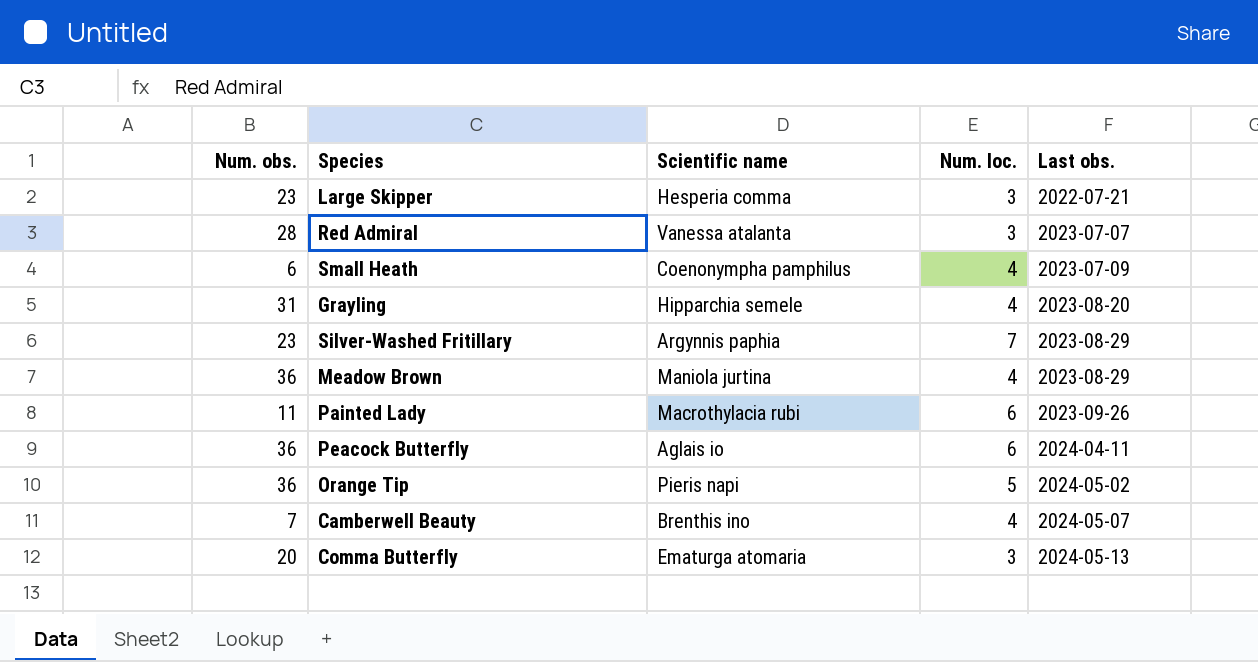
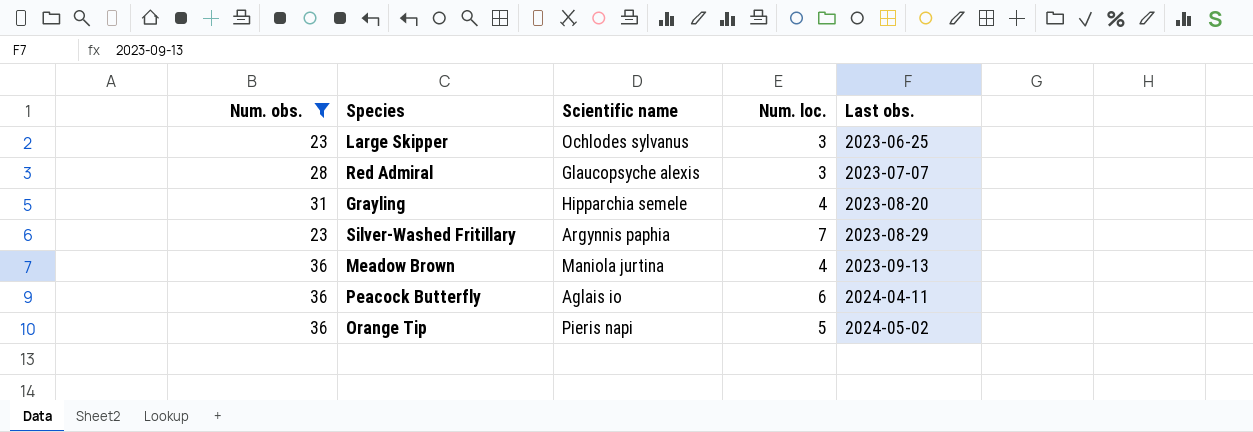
filter: none -> Num. obs. >= 23
Large Skipper | Scientific name: Hesperia comma -> Ochlodes sylvanus
Large Skipper | Last obs.: 2022-07-21 -> 2023-06-25
Red Admiral | Scientific name: Vanessa atalanta -> Glaucopsyche alexis
Meadow Brown | Last obs.: 2023-08-29 -> 2023-09-13

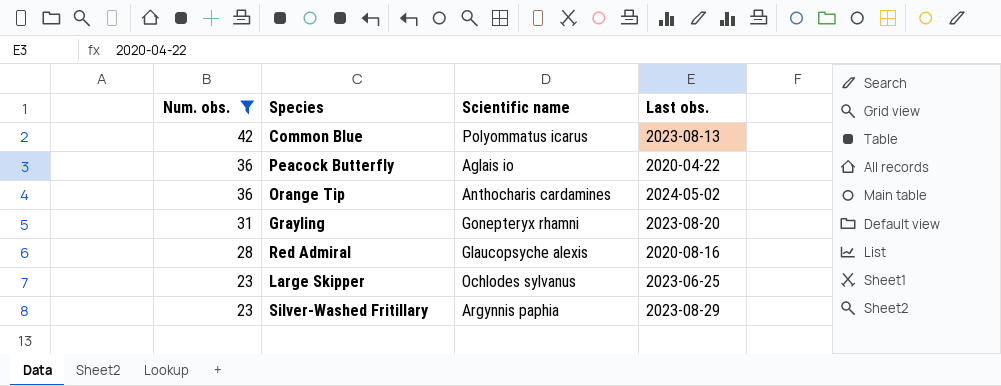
row order: Last obs. ascending -> Num. obs. descending
column Num. loc. | position: 4 -> none
row Meadow Brown: 36 | Maniola jurtina | 4 | 2023-09-13 -> none
row Common Blue: none -> 42 | Polyommatus icarus | 2023-08-13
Peacock Butterfly | Last obs.: 2024-04-11 -> 2020-04-22
Orange Tip | Scientific name: Pieris napi -> Anthocharis cardamines
Grayling | Scientific name: Hipparchia semele -> Gonepteryx rhamni
Red Admiral | Last obs.: 2023-07-07 -> 2020-08-16

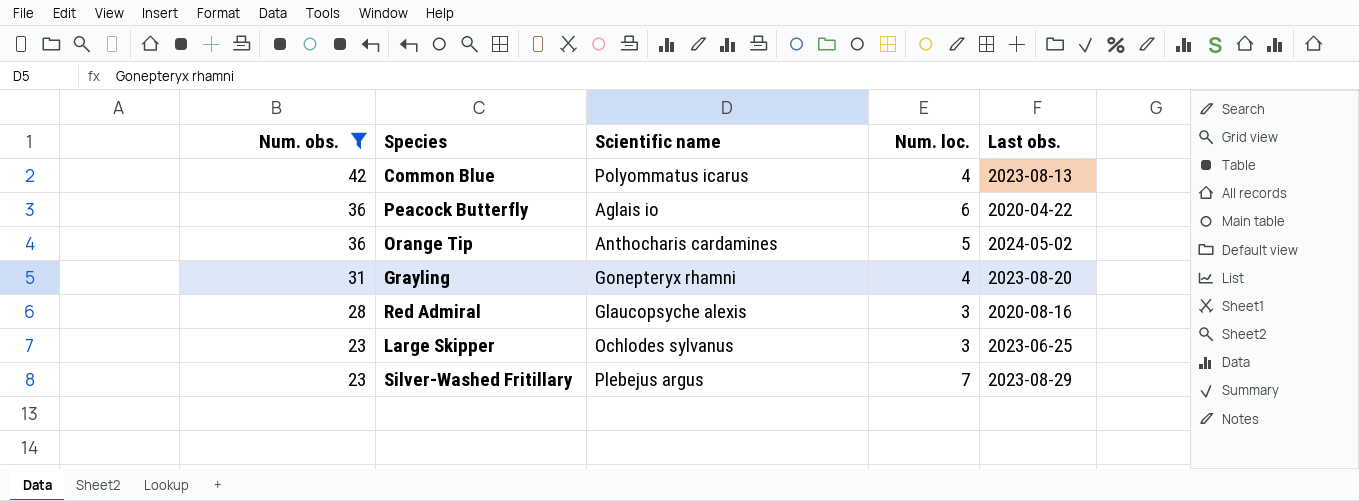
column Num. loc. | position: none -> 4
Silver-Washed Fritillary | Scientific name: Argynnis paphia -> Plebejus argus

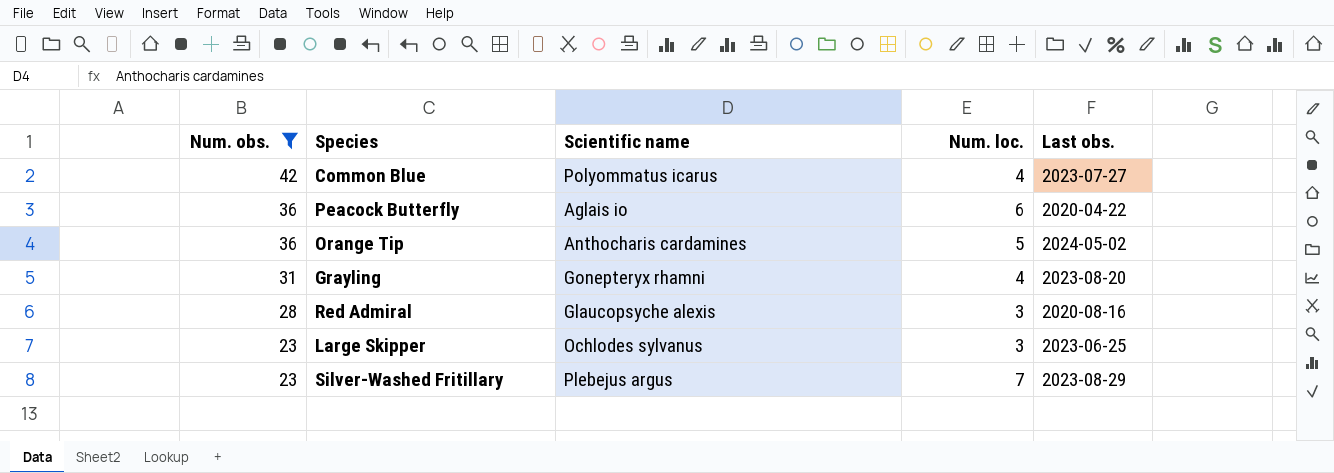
Common Blue | Last obs.: 2023-08-13 -> 2023-07-27

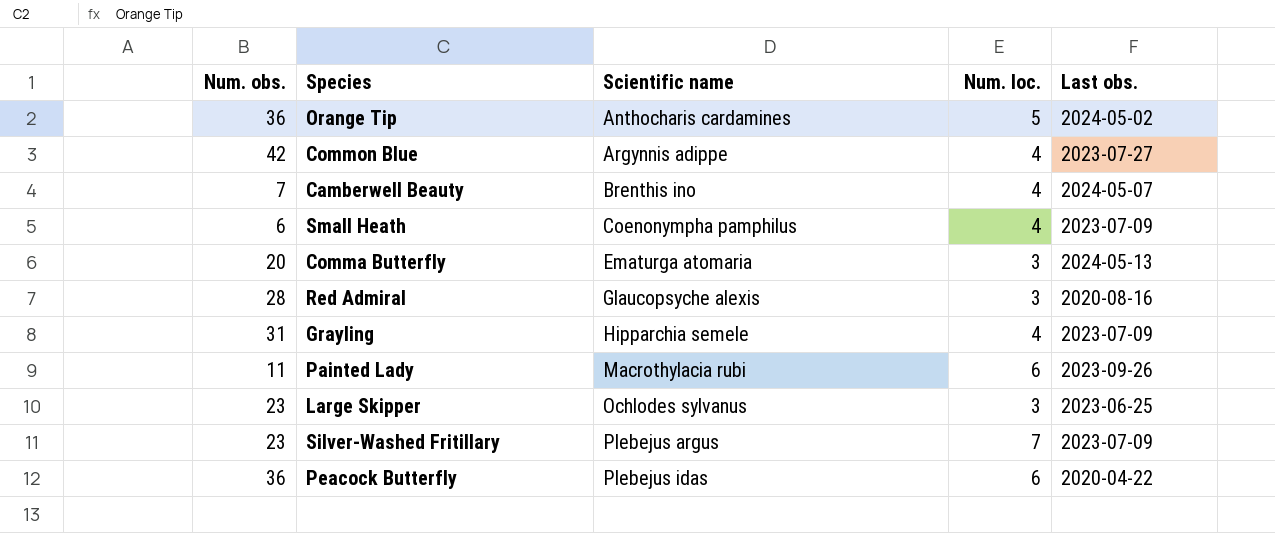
filter: Num. obs. >= 23 -> none
row order: Num. obs. descending -> Scientific name ascending
Common Blue | Scientific name: Polyommatus icarus -> Argynnis adippe
Grayling | Scientific name: Gonepteryx rhamni -> Hipparchia semele
Grayling | Last obs.: 2023-08-20 -> 2023-07-09
Silver-Washed Fritillary | Last obs.: 2023-08-29 -> 2023-07-09
Peacock Butterfly | Scientific name: Aglais io -> Plebejus idas

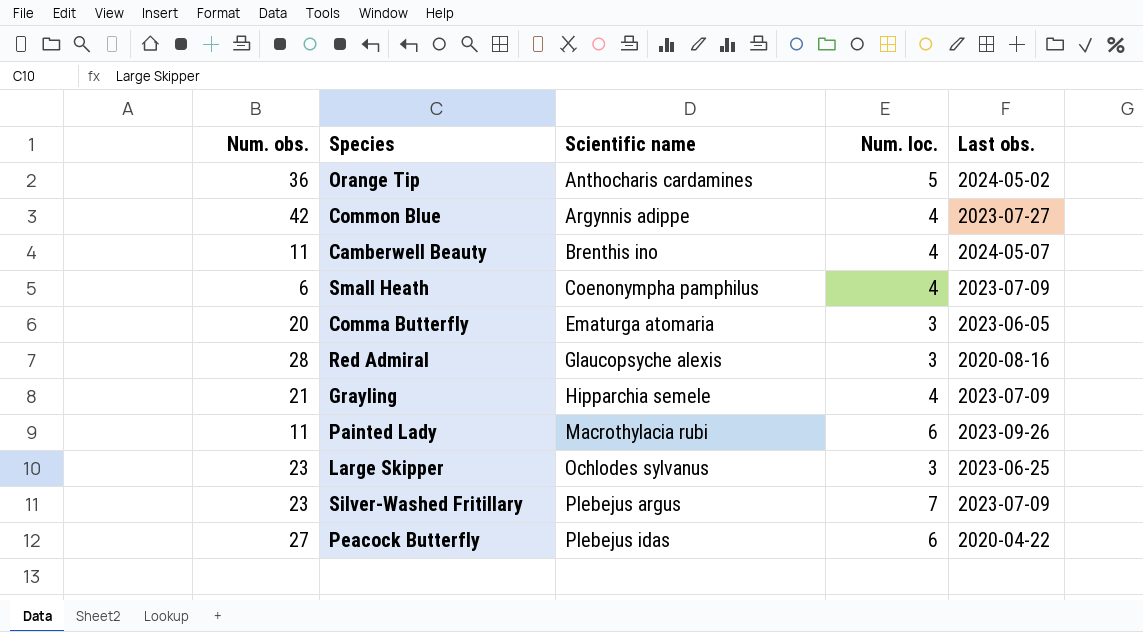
Camberwell Beauty | Num. obs.: 7 -> 11
Comma Butterfly | Last obs.: 2024-05-13 -> 2023-06-05
Grayling | Num. obs.: 31 -> 21
Peacock Butterfly | Num. obs.: 36 -> 27

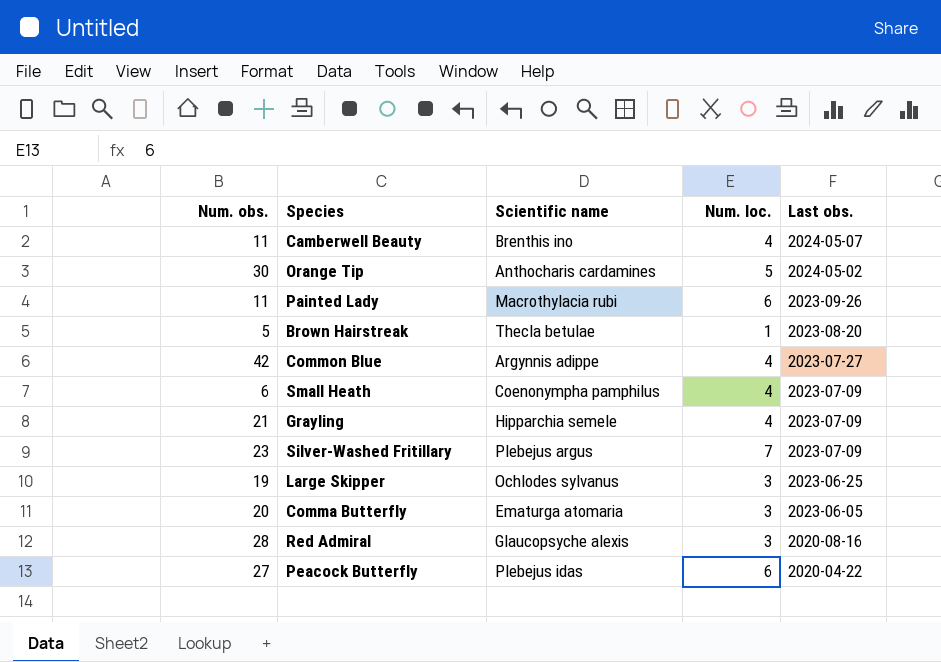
row order: Scientific name ascending -> Last obs. descending
Orange Tip | Num. obs.: 36 -> 30
row Brown Hairstreak: none -> 5 | Thecla betulae | 1 | 2023-08-20
Large Skipper | Num. obs.: 23 -> 19

